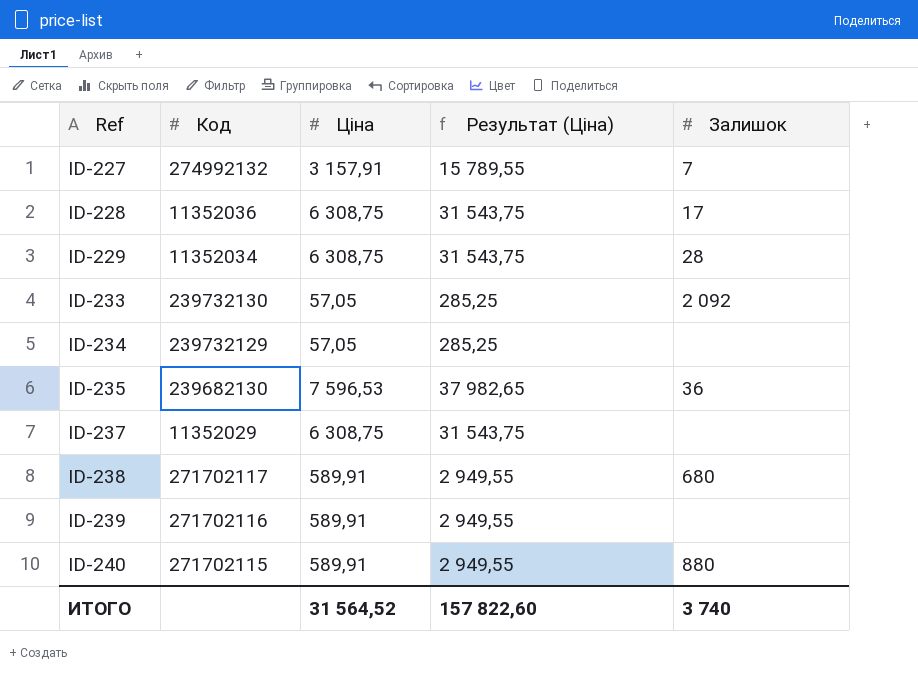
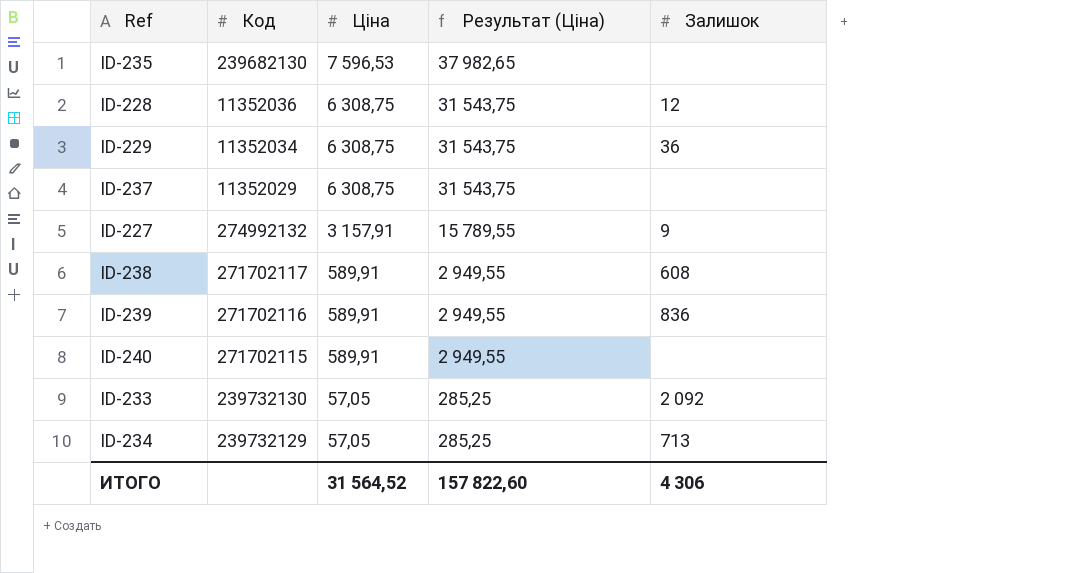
row order: Ref ascending -> Ціна descending
ID-235 | Залишок: 36 -> none
ID-228 | Залишок: 17 -> 12
ID-229 | Залишок: 28 -> 36
ID-227 | Залишок: 7 -> 9
ID-238 | Залишок: 680 -> 608
ID-239 | Залишок: none -> 836
ID-240 | Залишок: 880 -> none
ID-234 | Залишок: none -> 713
ИТОГО | Залишок: 3 740 -> 4 306

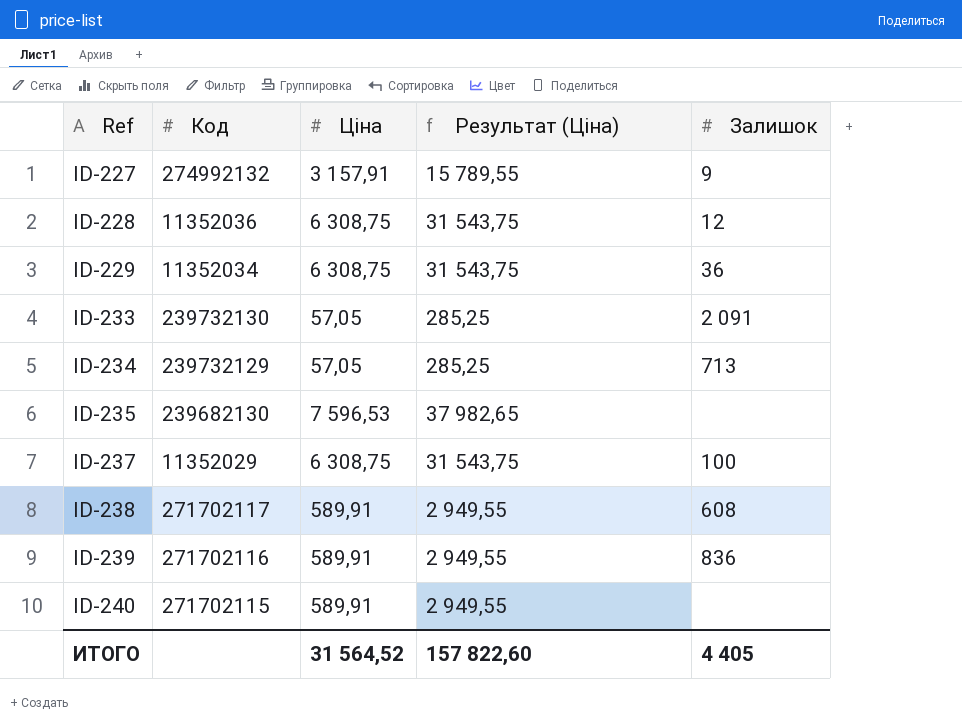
row order: Ціна descending -> Ref ascending
ID-233 | Залишок: 2 092 -> 2 091
ID-237 | Залишок: none -> 100
ИТОГО | Залишок: 4 306 -> 4 405

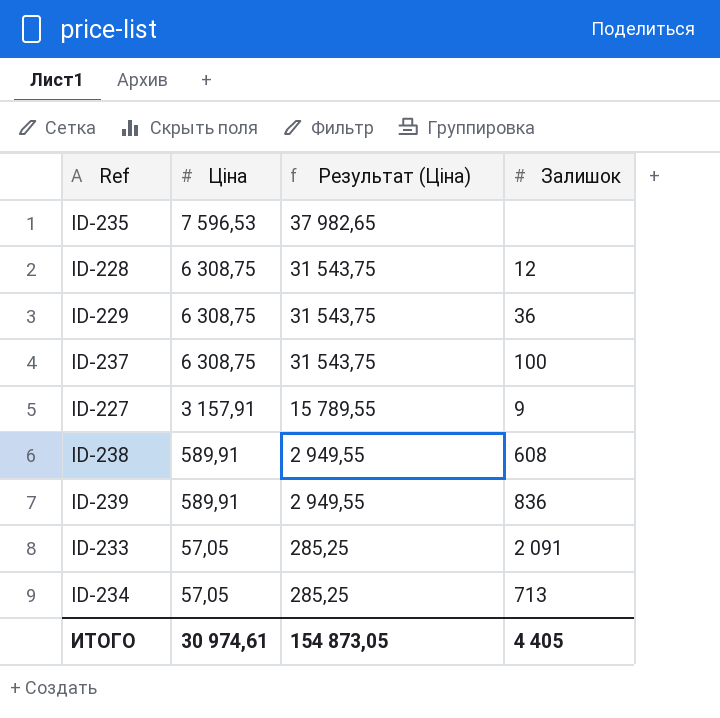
row order: Ref ascending -> Ціна descending
column Код | position: 2 -> none
row ID-240: 271702115 | 589,91 | 2 949,55 | none -> none
ИТОГО | Ціна: 31 564,52 -> 30 974,61
ИТОГО | Результат (Ціна): 157 822,60 -> 154 873,05

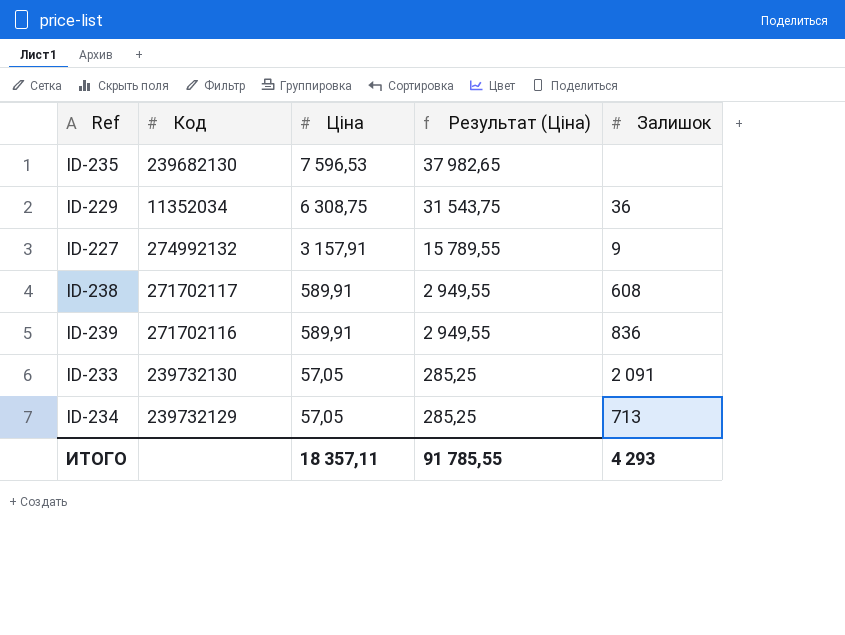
column Код | position: none -> 2
row ID-228: 6 308,75 | 31 543,75 | 12 -> none
row ID-237: 6 308,75 | 31 543,75 | 100 -> none
ИТОГО | Ціна: 30 974,61 -> 18 357,11
ИТОГО | Результат (Ціна): 154 873,05 -> 91 785,55
ИТОГО | Залишок: 4 405 -> 4 293

